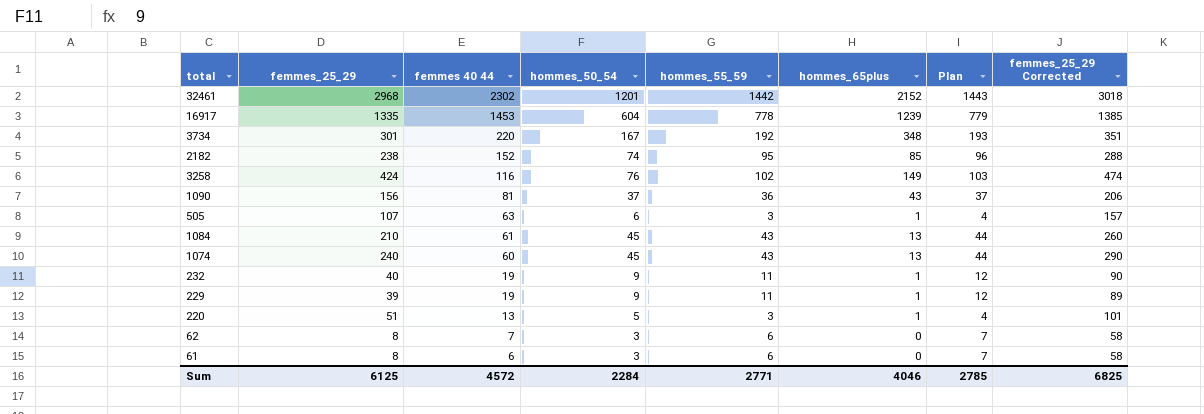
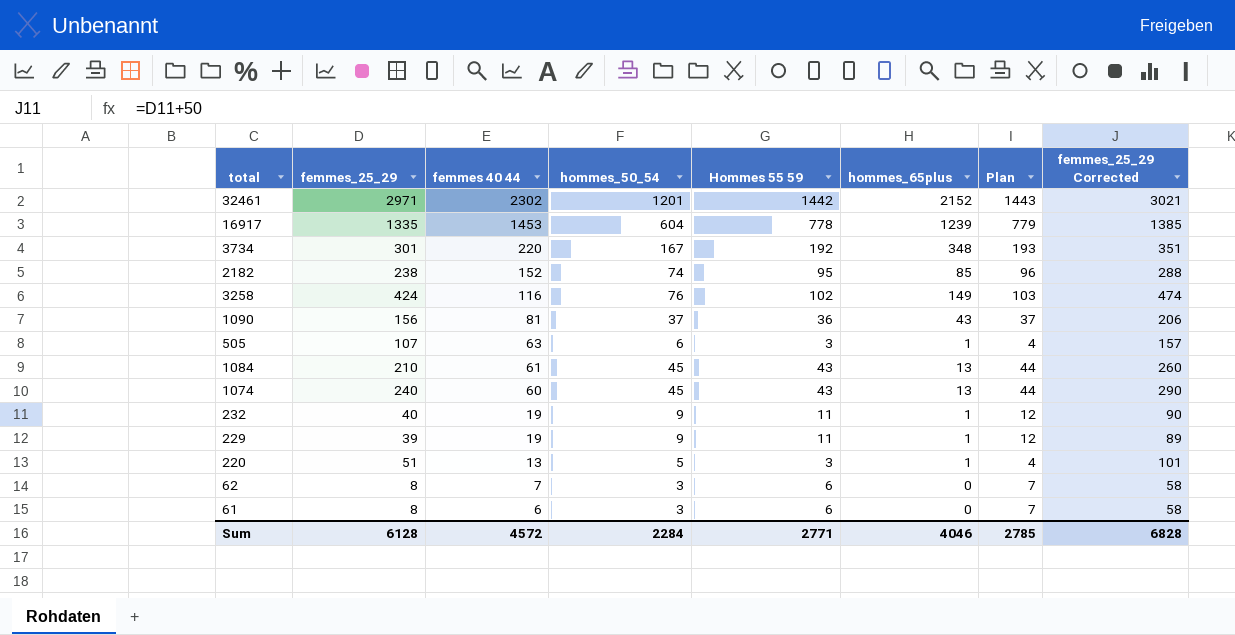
column name: hommes_55_59 -> Hommes 55 59
32461 | femmes_25_29: 2968 -> 2971
32461 | femmes_25_29 Corrected: 3018 -> 3021
Sum | femmes_25_29: 6125 -> 6128
Sum | femmes_25_29 Corrected: 6825 -> 6828

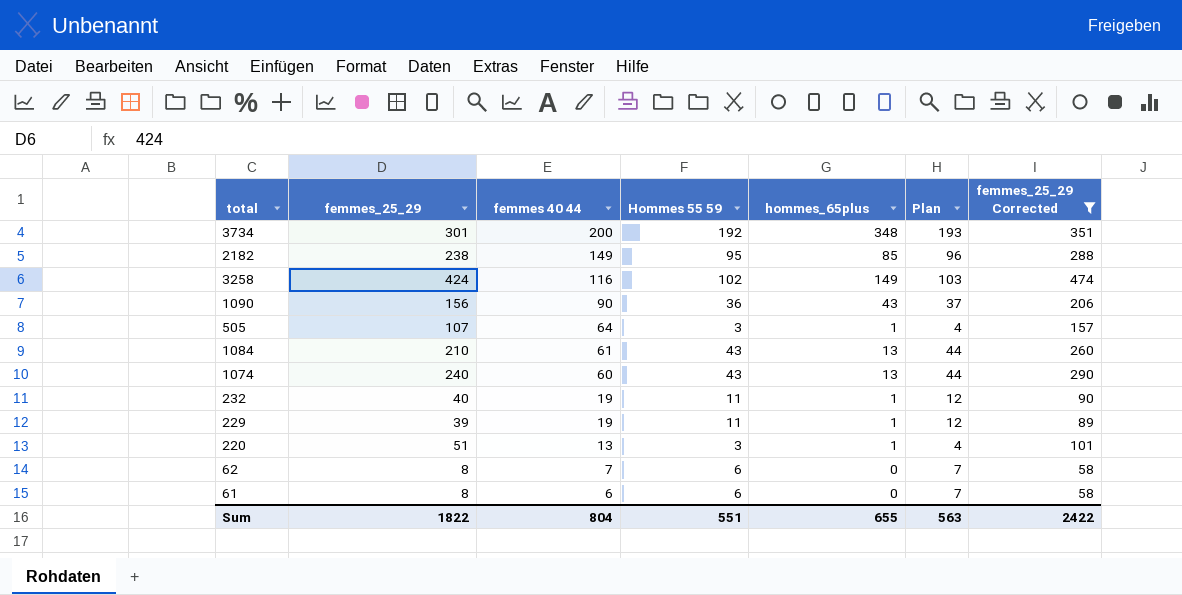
filter: none -> femmes_25_29 Corrected <= 474
column hommes_50_54 | position: 4 -> none
3734 | femmes 40 44: 220 -> 200
2182 | femmes 40 44: 152 -> 149
1090 | femmes 40 44: 81 -> 90
505 | femmes 40 44: 63 -> 64
Sum | femmes_25_29: 6128 -> 1822
Sum | femmes 40 44: 4572 -> 804
Sum | Hommes 55 59: 2771 -> 551
Sum | hommes_65plus: 4046 -> 655
Sum | Plan: 2785 -> 563
Sum | femmes_25_29 Corrected: 6828 -> 2422

